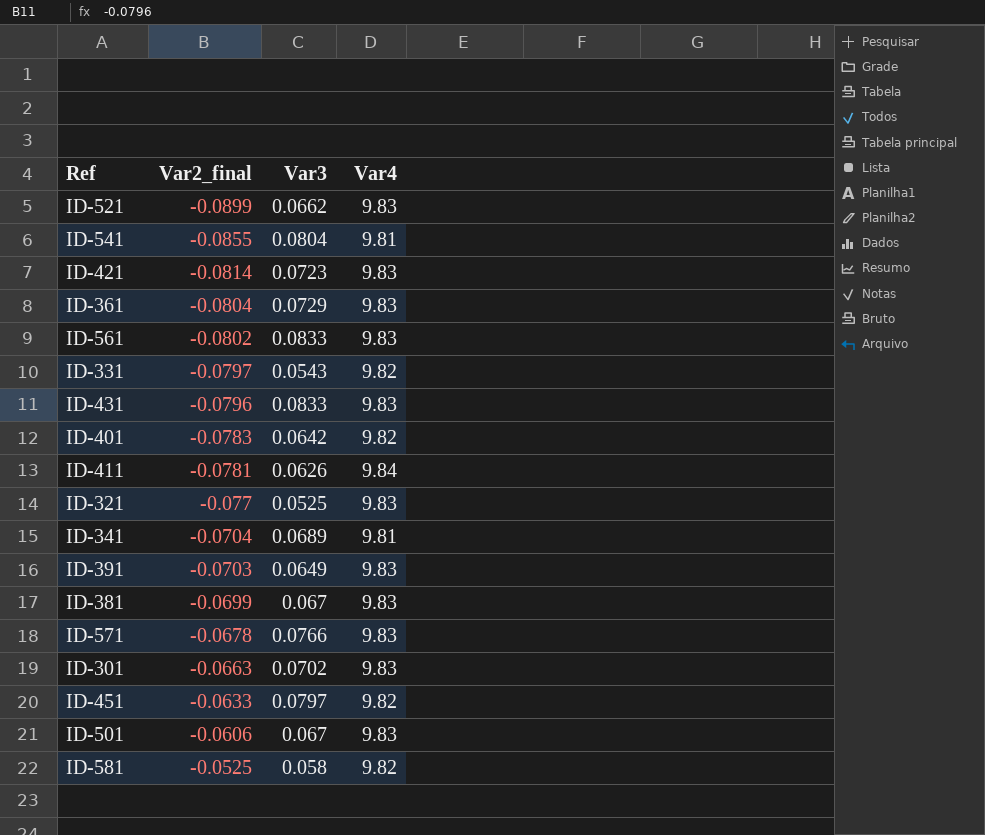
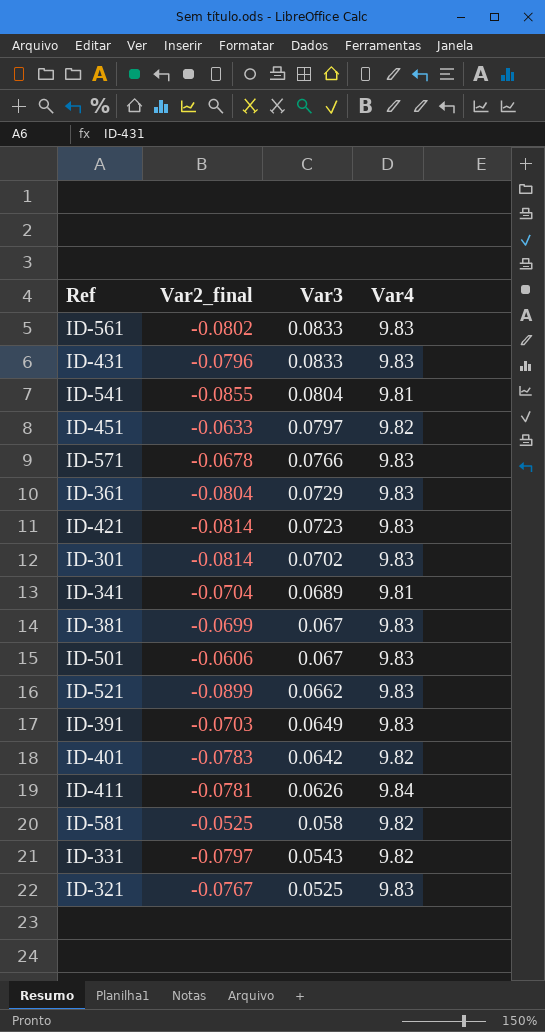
row order: Var2_final ascending -> Var3 descending
ID-301 | Var2_final: -0.0663 -> -0.0814
ID-321 | Var2_final: -0.077 -> -0.0767

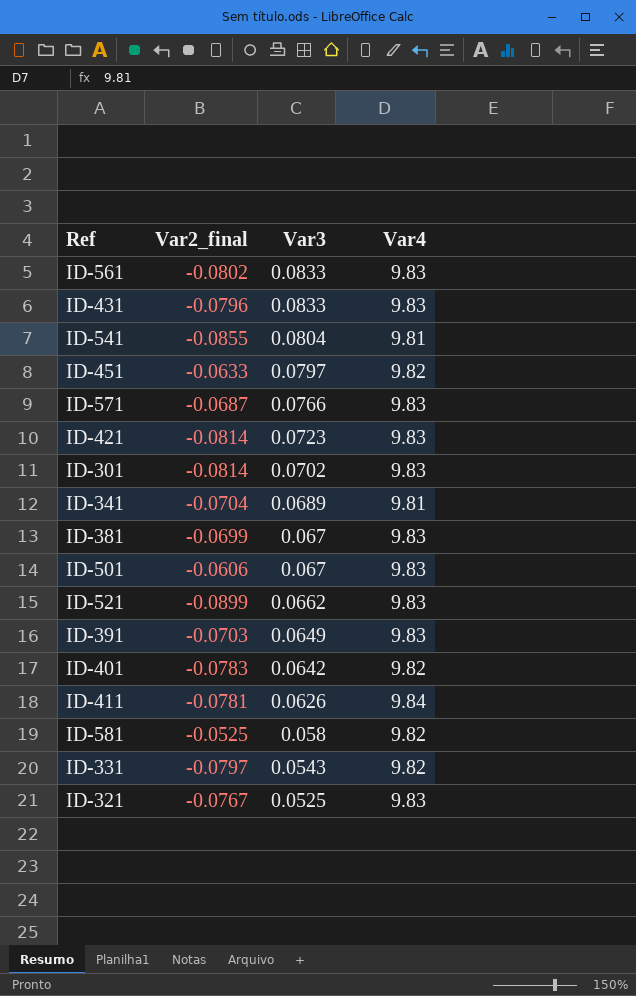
row ID-361: -0.0804 | 0.0729 | 9.83 -> none
ID-571 | Var2_final: -0.0678 -> -0.0687

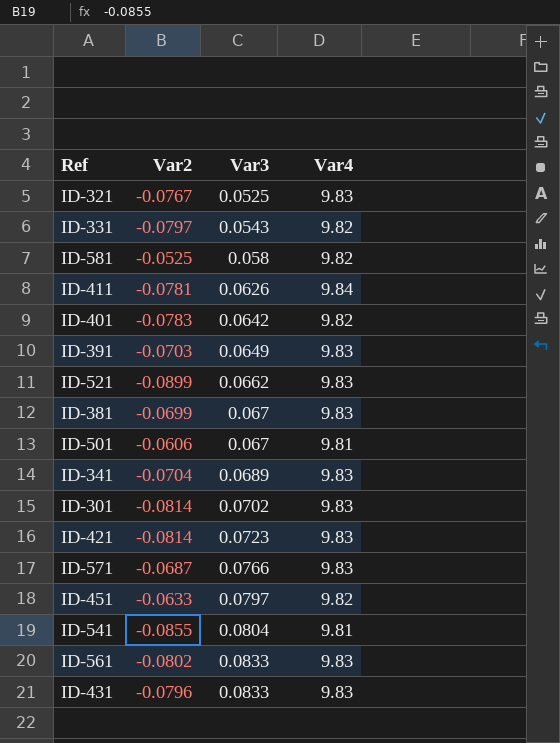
row order: Var3 descending -> Var3 ascending
column name: Var2_final -> Var2
ID-501 | Var4: 9.83 -> 9.81
ID-341 | Var4: 9.81 -> 9.83

